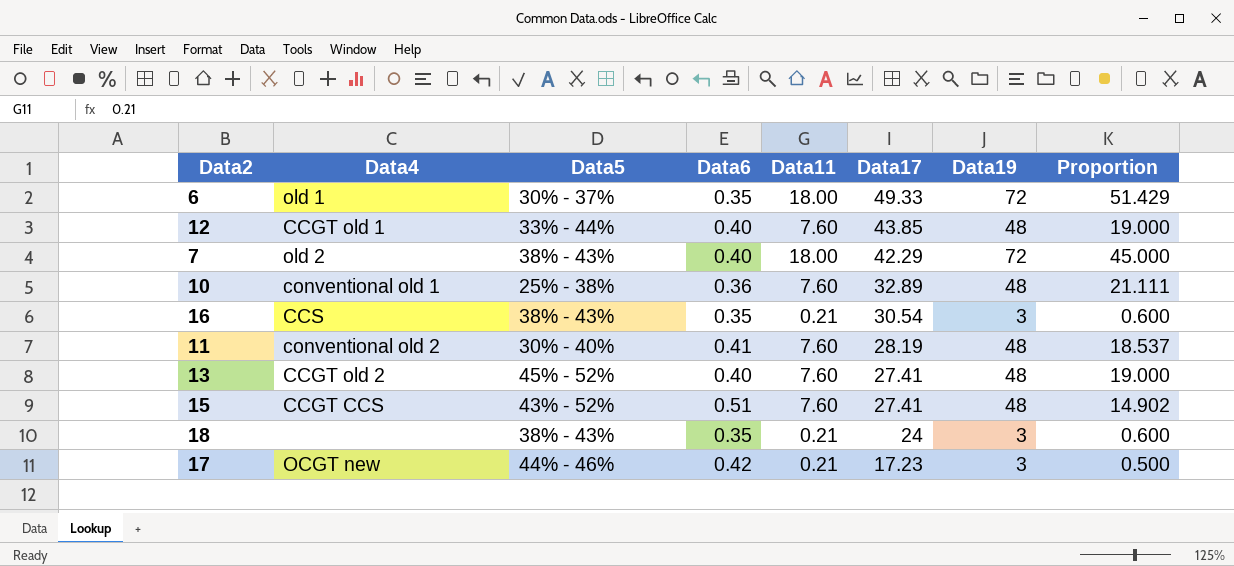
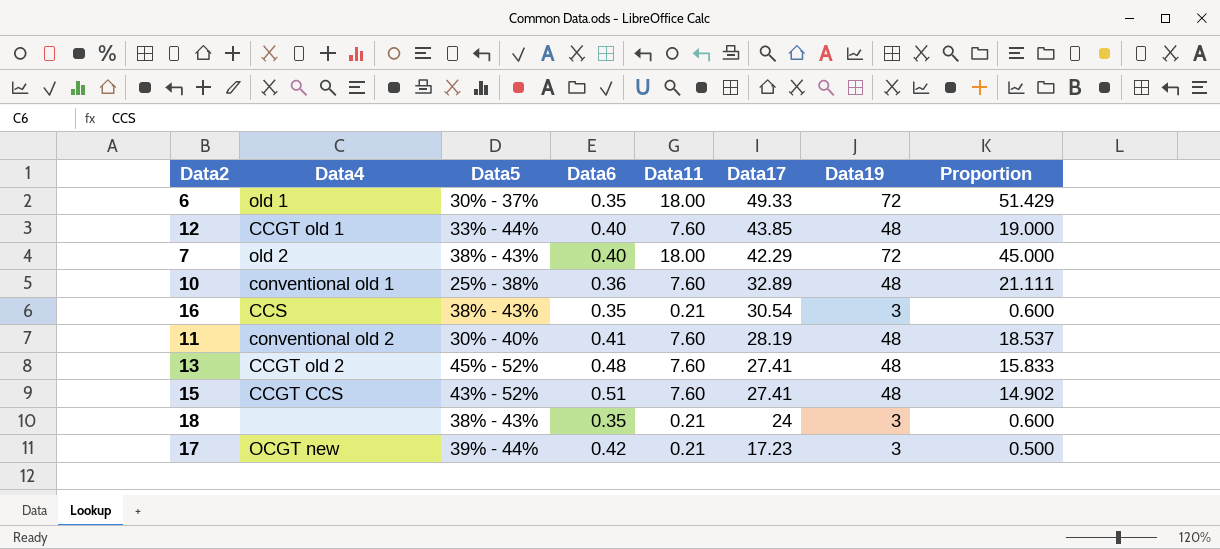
13 | Data6: 0.40 -> 0.48
13 | Proportion: 19.000 -> 15.833
17 | Data5: 44% - 46% -> 39% - 44%

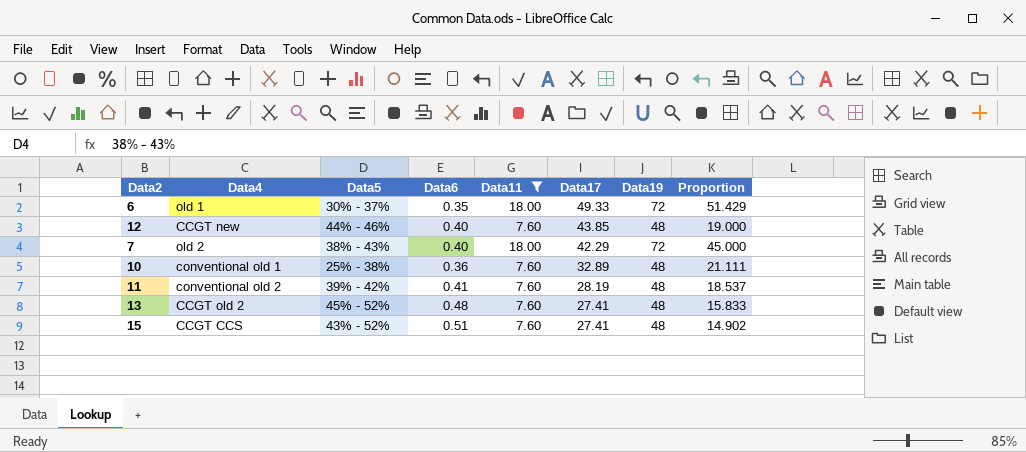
filter: none -> Data11 != 0.21
12 | Data4: CCGT old 1 -> CCGT new
12 | Data5: 33% - 44% -> 44% - 46%
11 | Data5: 30% - 40% -> 39% - 42%

